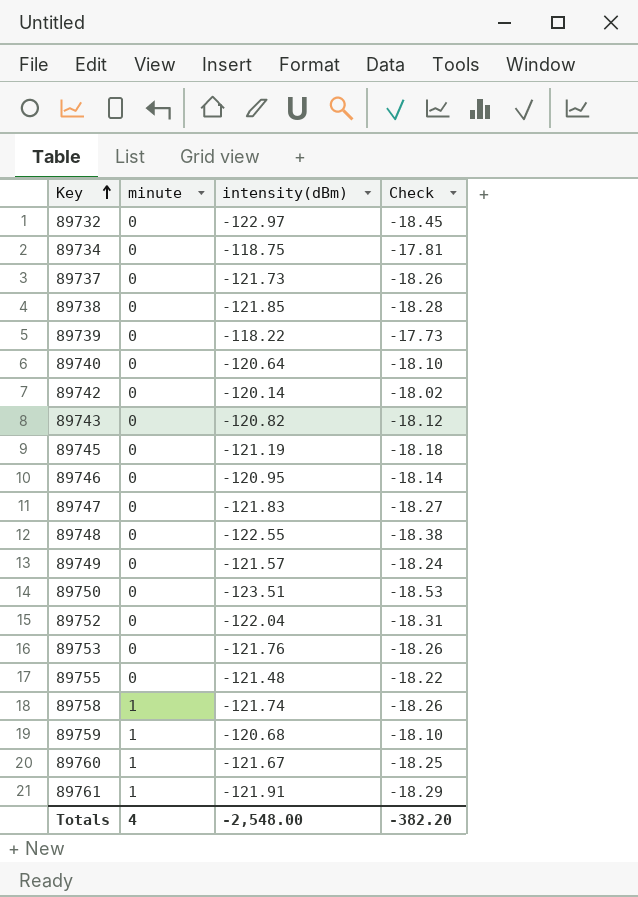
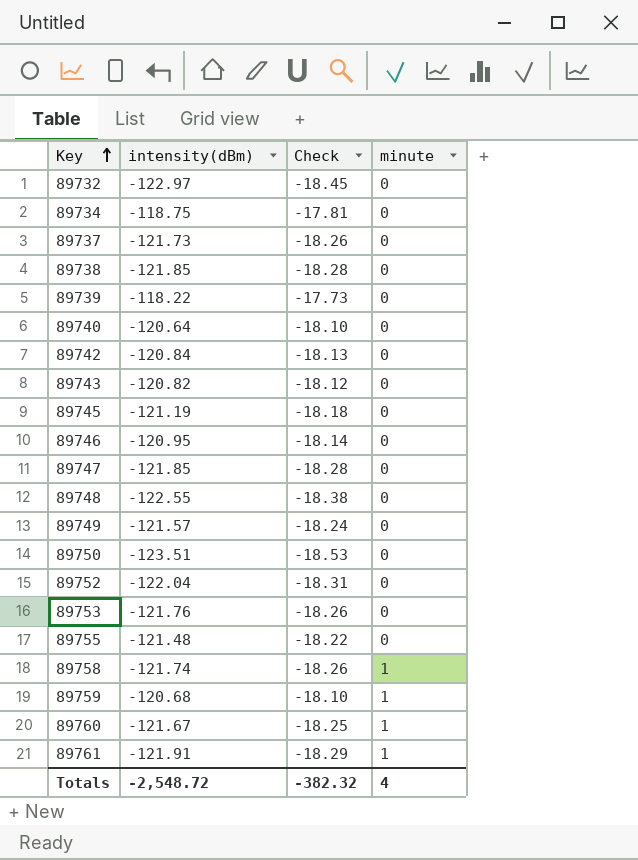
column minute | position: 2 -> 4
89742 | intensity(dBm): -120.14 -> -120.84
89742 | Check: -18.02 -> -18.13
89747 | intensity(dBm): -121.83 -> -121.85
89747 | Check: -18.27 -> -18.28
Totals | intensity(dBm): -2,548.00 -> -2,548.72
Totals | Check: -382.20 -> -382.32

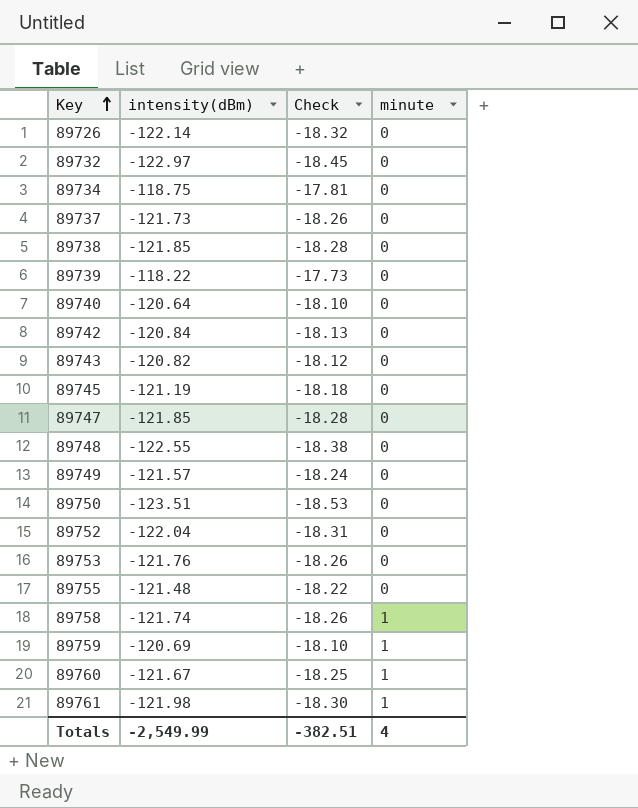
row 89746: -120.95 | -18.14 | 0 -> none
row 89726: none -> -122.14 | -18.32 | 0
89759 | intensity(dBm): -120.68 -> -120.69
89761 | intensity(dBm): -121.91 -> -121.98
89761 | Check: -18.29 -> -18.30
Totals | intensity(dBm): -2,548.72 -> -2,549.99
Totals | Check: -382.32 -> -382.51

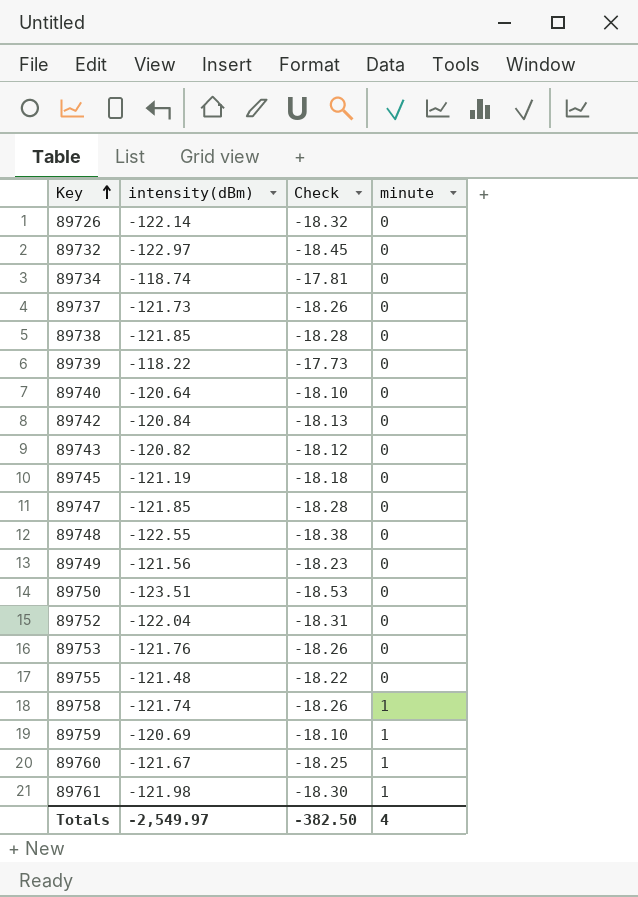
89734 | intensity(dBm): -118.75 -> -118.74
89749 | intensity(dBm): -121.57 -> -121.56
89749 | Check: -18.24 -> -18.23
Totals | intensity(dBm): -2,549.99 -> -2,549.97
Totals | Check: -382.51 -> -382.50

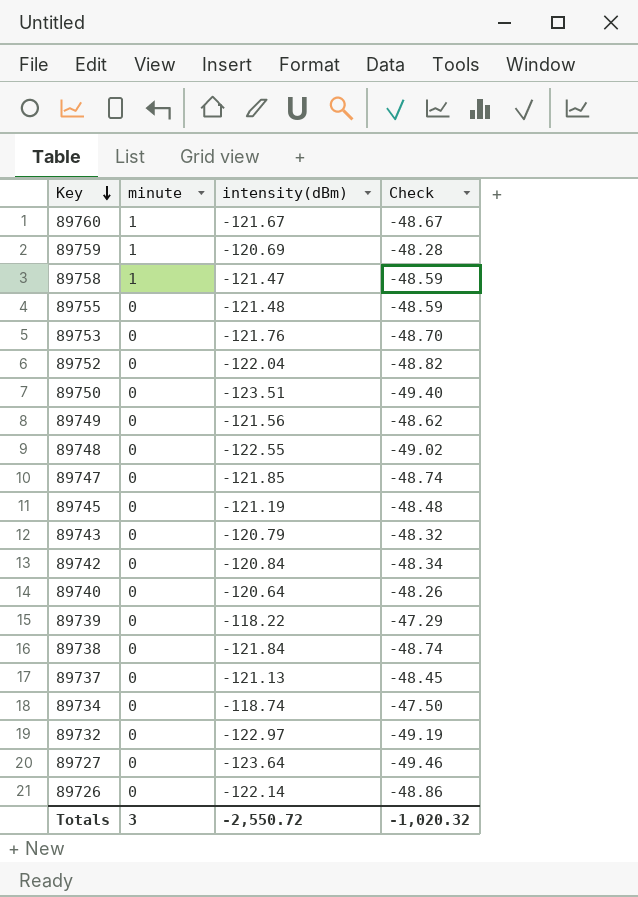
row order: Key ascending -> Key descending
column minute | position: 4 -> 2
column Check | formula: [intensity(dBm)] * 0.15 -> [intensity(dBm)] * 0.4
row 89761: -121.98 | -18.30 | 1 -> none
89758 | intensity(dBm): -121.74 -> -121.47
89743 | intensity(dBm): -120.82 -> -120.79
89738 | intensity(dBm): -121.85 -> -121.84
89737 | intensity(dBm): -121.73 -> -121.13
row 89727: none -> 0 | -123.64 | -49.46
Totals | minute: 4 -> 3
Totals | intensity(dBm): -2,549.97 -> -2,550.72
Totals | Check: -382.50 -> -1,020.32

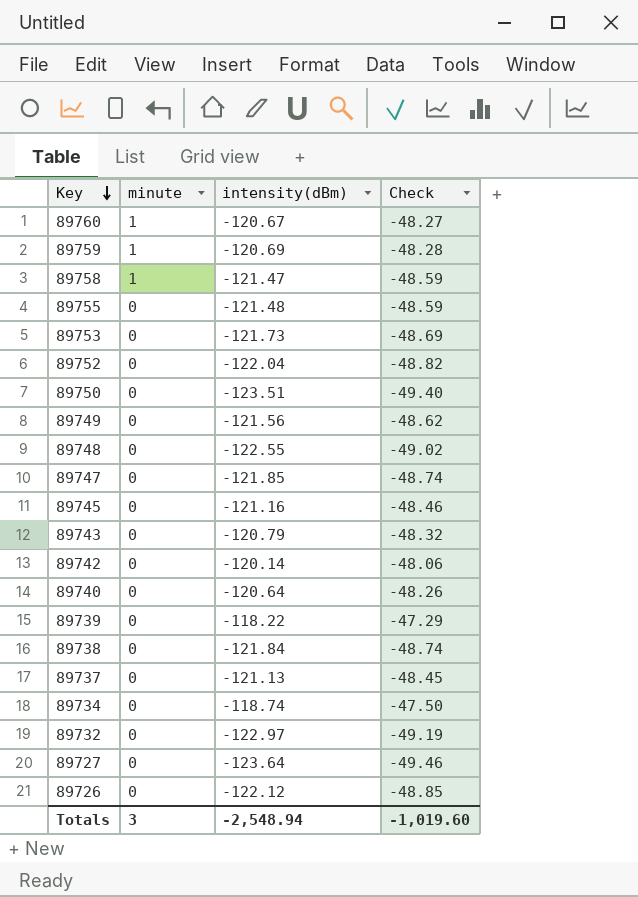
89760 | intensity(dBm): -121.67 -> -120.67
89760 | Check: -48.67 -> -48.27
89753 | intensity(dBm): -121.76 -> -121.73
89753 | Check: -48.70 -> -48.69
89745 | intensity(dBm): -121.19 -> -121.16
89745 | Check: -48.48 -> -48.46
89742 | intensity(dBm): -120.84 -> -120.14
89742 | Check: -48.34 -> -48.06
89726 | intensity(dBm): -122.14 -> -122.12
89726 | Check: -48.86 -> -48.85
Totals | intensity(dBm): -2,550.72 -> -2,548.94
Totals | Check: -1,020.32 -> -1,019.60

